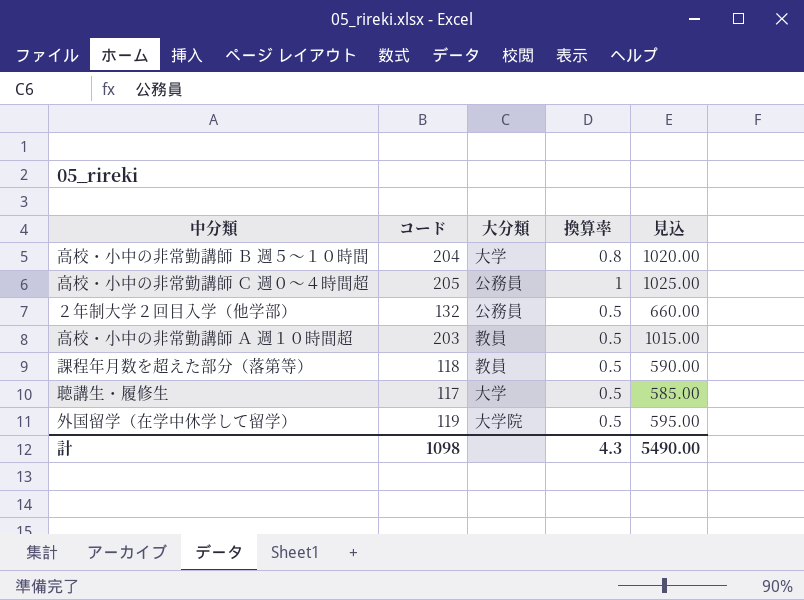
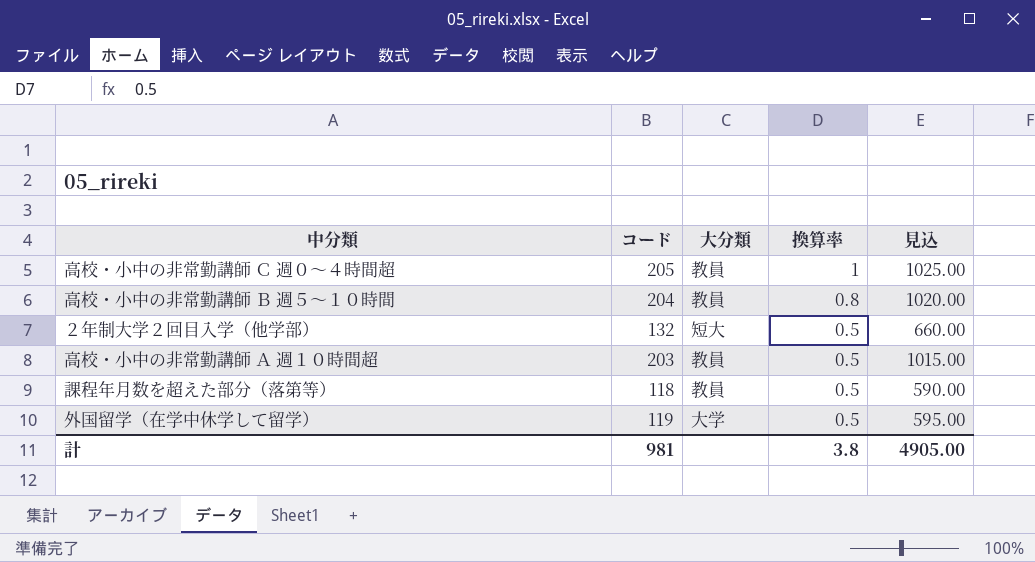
row order: none -> 換算率 descending
row 聴講生・履修生: 117 | 大学 | 0.5 | 585.00 -> none
高校・小中の非常勤講師 Ｃ 週０～４時間超 | 大分類: 公務員 -> 教員
高校・小中の非常勤講師 Ｂ 週５～１０時間 | 大分類: 大学 -> 教員
２年制大学２回目入学（他学部） | 大分類: 公務員 -> 短大
外国留学（在学中休学して留学） | 大分類: 大学院 -> 大学
計 | コード: 1098 -> 981
計 | 換算率: 4.3 -> 3.8
計 | 見込: 5490.00 -> 4905.00

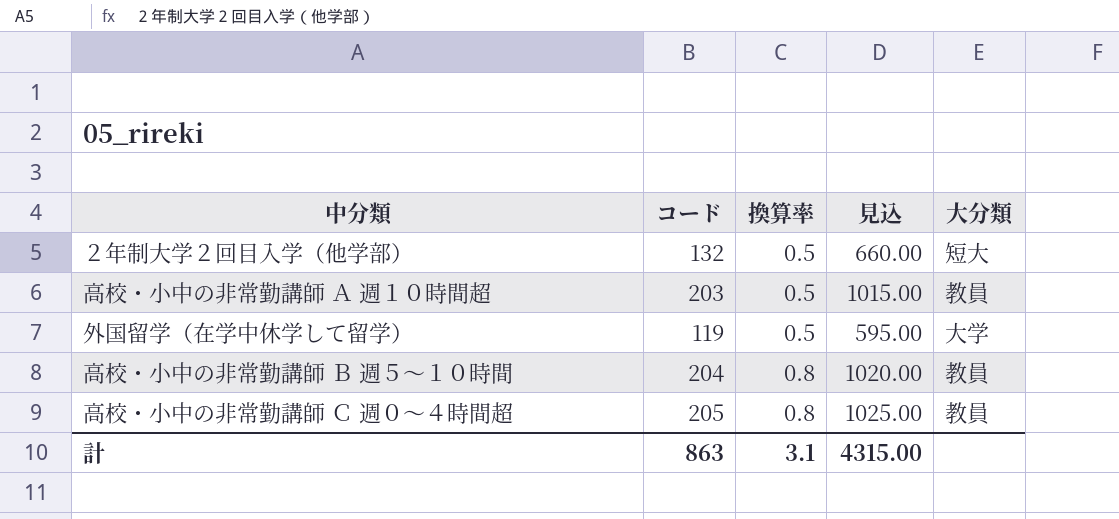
row order: 換算率 descending -> 換算率 ascending
column 大分類 | position: 3 -> 5
row 課程年月数を超えた部分（落第等）: 118 | 教員 | 0.5 | 590.00 -> none
高校・小中の非常勤講師 Ｃ 週０～４時間超 | 換算率: 1 -> 0.8
計 | コード: 981 -> 863
計 | 換算率: 3.8 -> 3.1
計 | 見込: 4905.00 -> 4315.00

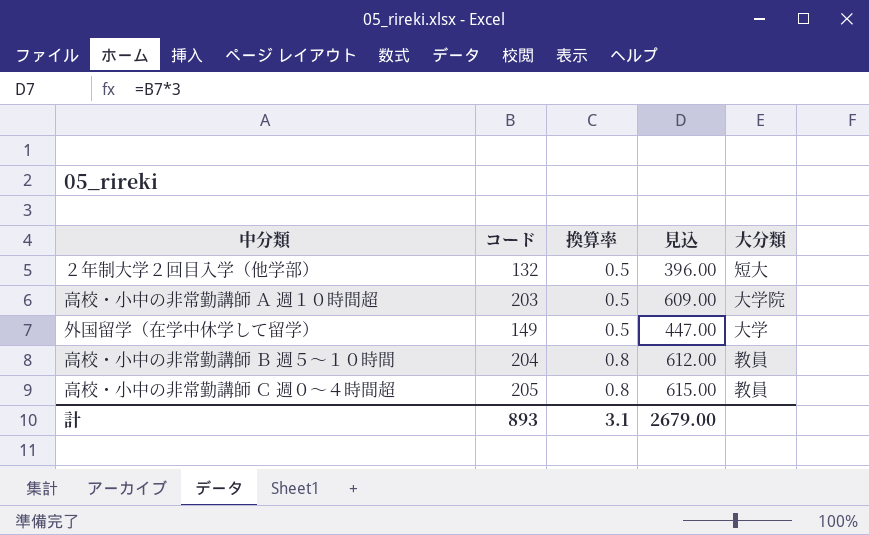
column 見込 | formula: [コード] * 5 -> [コード] * 3
高校・小中の非常勤講師 Ａ 週１０時間超 | 大分類: 教員 -> 大学院
外国留学（在学中休学して留学） | コード: 119 -> 149
計 | コード: 863 -> 893
計 | 見込: 4315.00 -> 2679.00

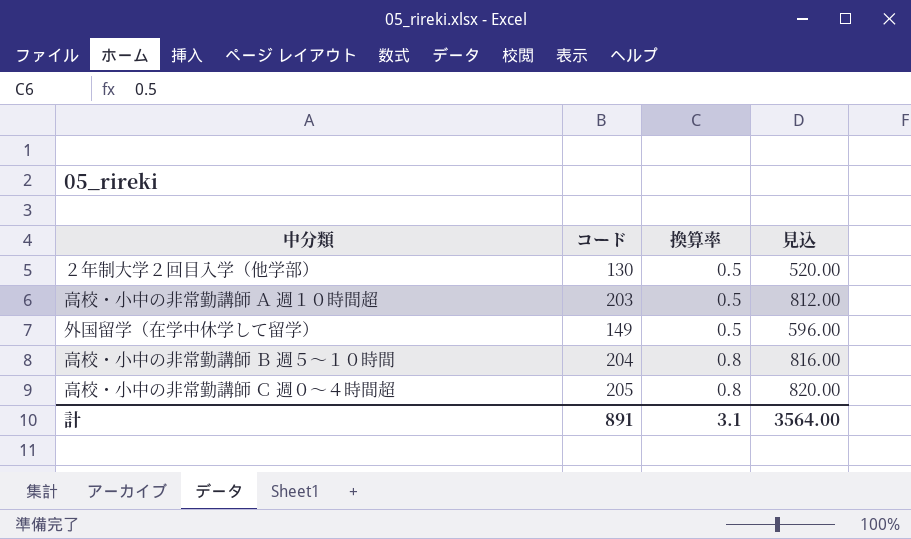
column 大分類 | position: 5 -> none
column 見込 | formula: [コード] * 3 -> [コード] * 4
２年制大学２回目入学（他学部） | コード: 132 -> 130
計 | コード: 893 -> 891
計 | 見込: 2679.00 -> 3564.00

